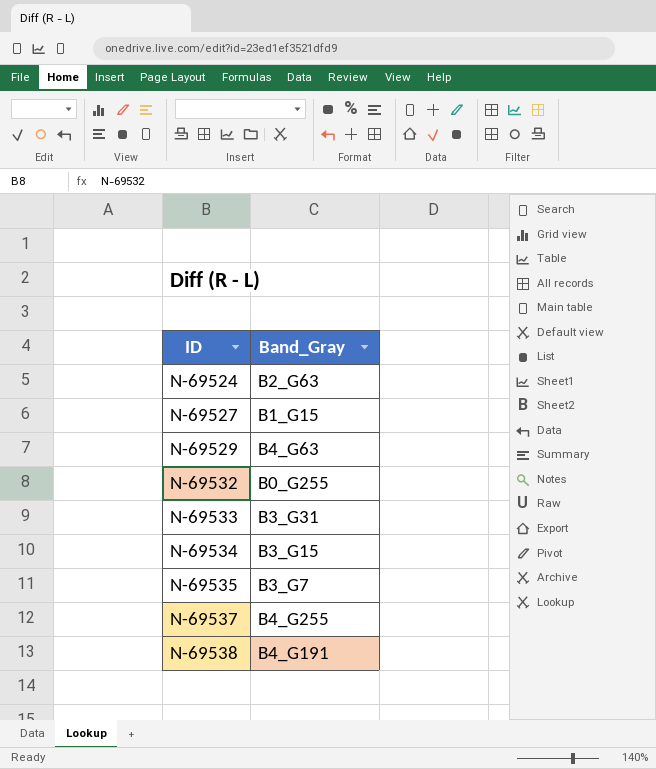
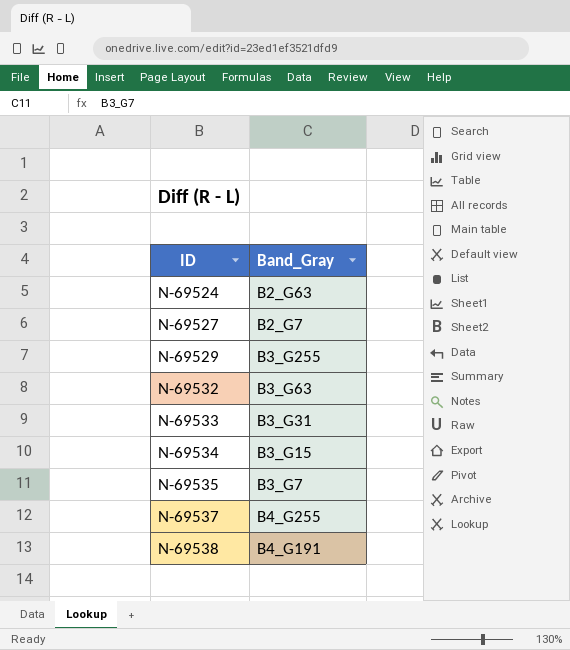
N-69527 | Band_Gray: B1_G15 -> B2_G7
N-69529 | Band_Gray: B4_G63 -> B3_G255
N-69532 | Band_Gray: B0_G255 -> B3_G63

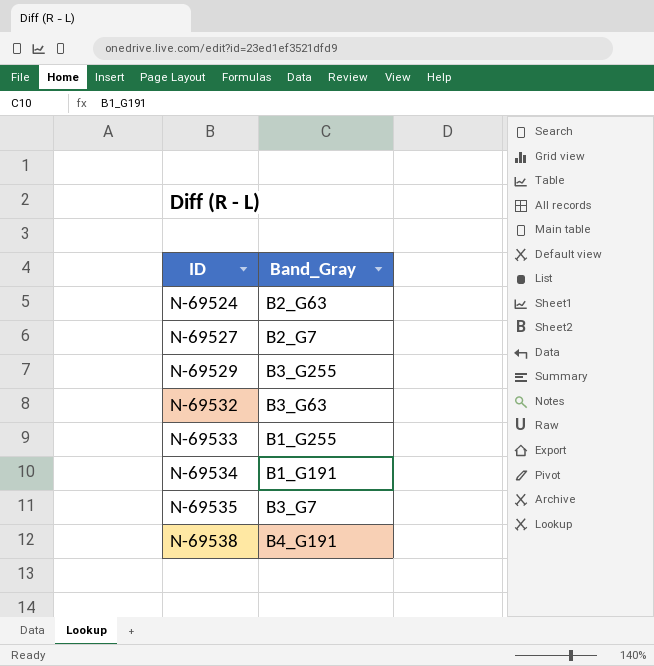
row N-69537: B4_G255 -> none
N-69533 | Band_Gray: B3_G31 -> B1_G255
N-69534 | Band_Gray: B3_G15 -> B1_G191

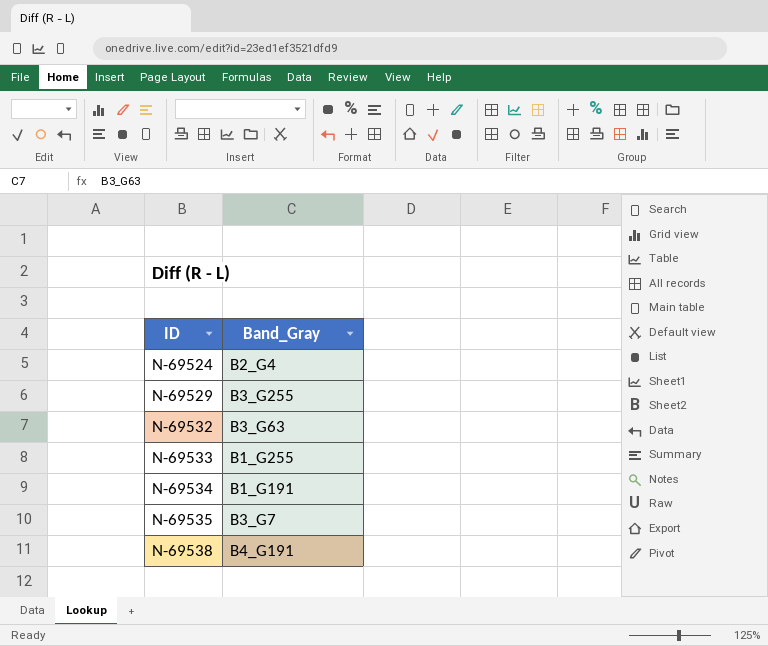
row N-69527: B2_G7 -> none
N-69524 | Band_Gray: B2_G63 -> B2_G4

